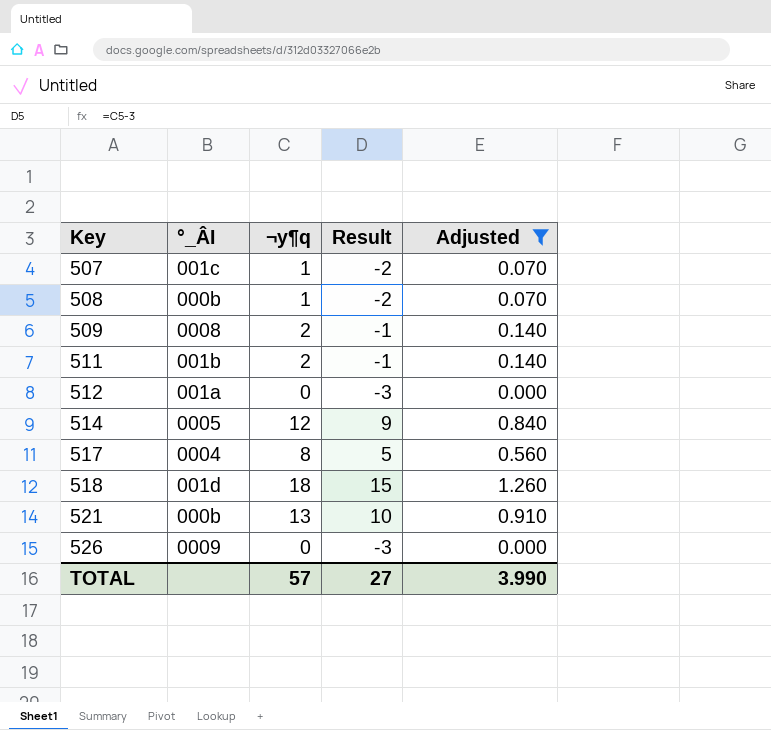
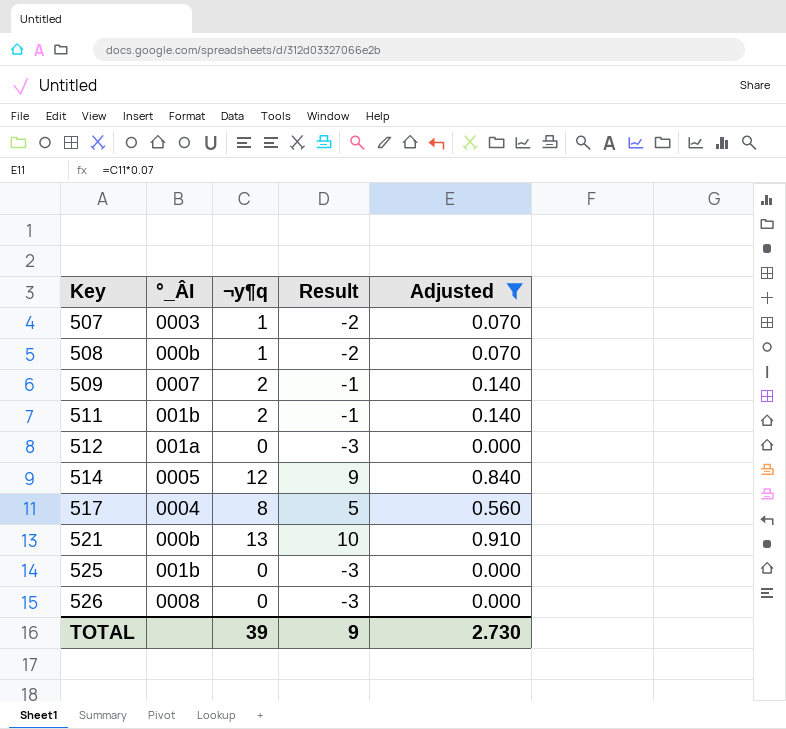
row 518: 001d | 18 | 15 | 1.260 -> none
507 | °_ÂI: 001c -> 0003
509 | °_ÂI: 0008 -> 0007
row 525: none -> 001b | 0 | -3 | 0.000
526 | °_ÂI: 0009 -> 0008
TOTAL | ¬y¶q: 57 -> 39
TOTAL | Result: 27 -> 9
TOTAL | Adjusted: 3.990 -> 2.730

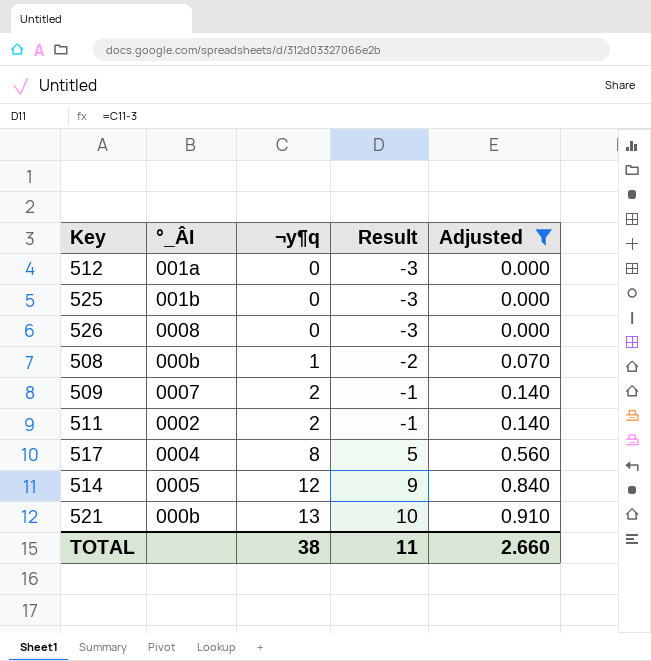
row order: Key ascending -> ¬y¶q ascending
row 507: 0003 | 1 | -2 | 0.070 -> none
511 | °_ÂI: 001b -> 0002
TOTAL | ¬y¶q: 39 -> 38
TOTAL | Result: 9 -> 11
TOTAL | Adjusted: 2.730 -> 2.660

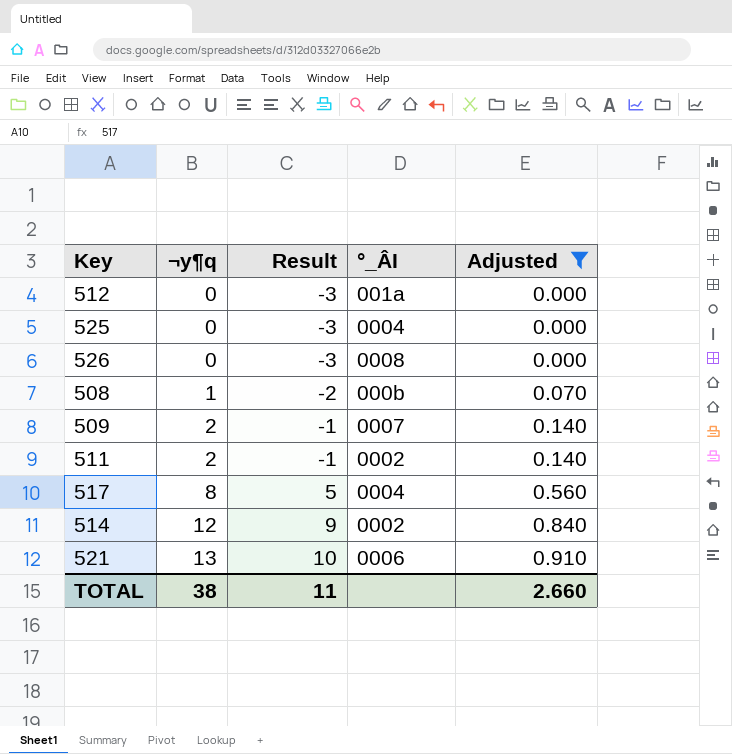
column °_ÂI | position: 2 -> 4
525 | °_ÂI: 001b -> 0004
514 | °_ÂI: 0005 -> 0002
521 | °_ÂI: 000b -> 0006

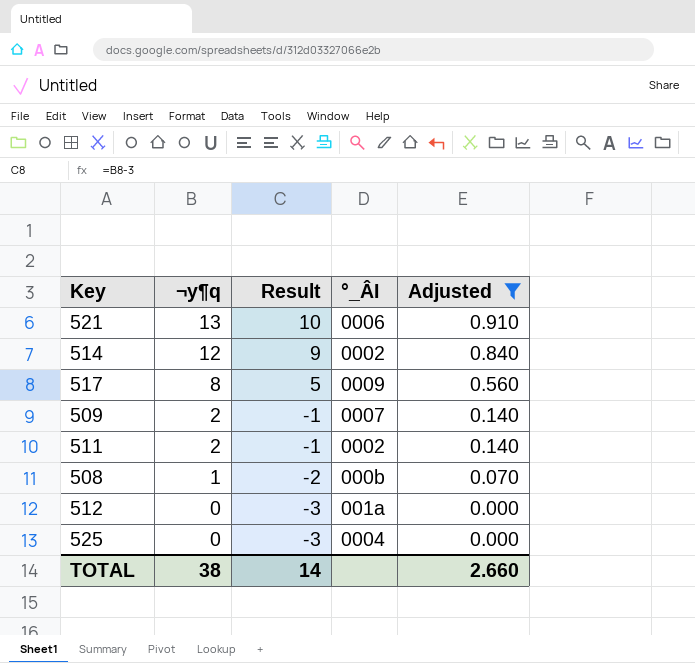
row order: ¬y¶q ascending -> ¬y¶q descending
row 526: 0 | -3 | 0008 | 0.000 -> none
517 | °_ÂI: 0004 -> 0009
TOTAL | Result: 11 -> 14

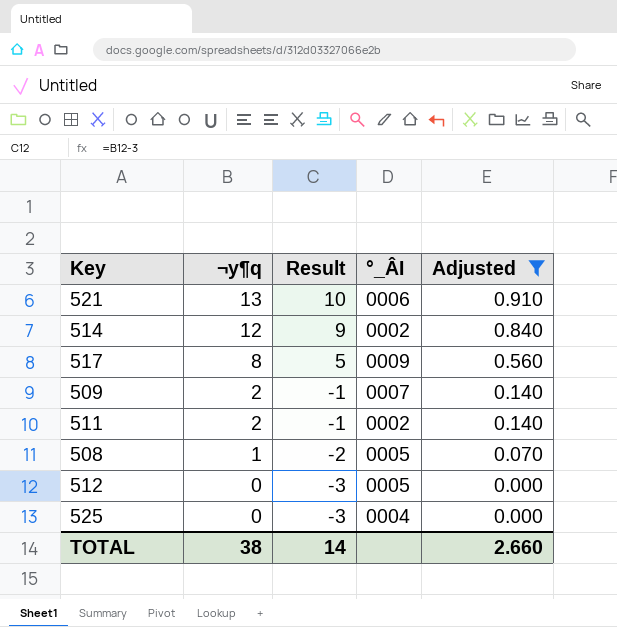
508 | °_ÂI: 000b -> 0005
512 | °_ÂI: 001a -> 0005

